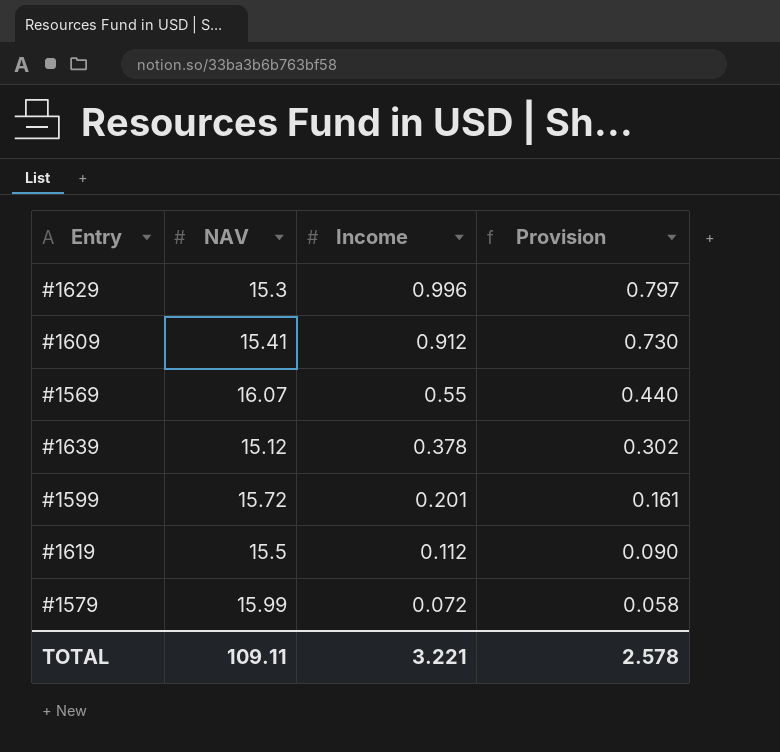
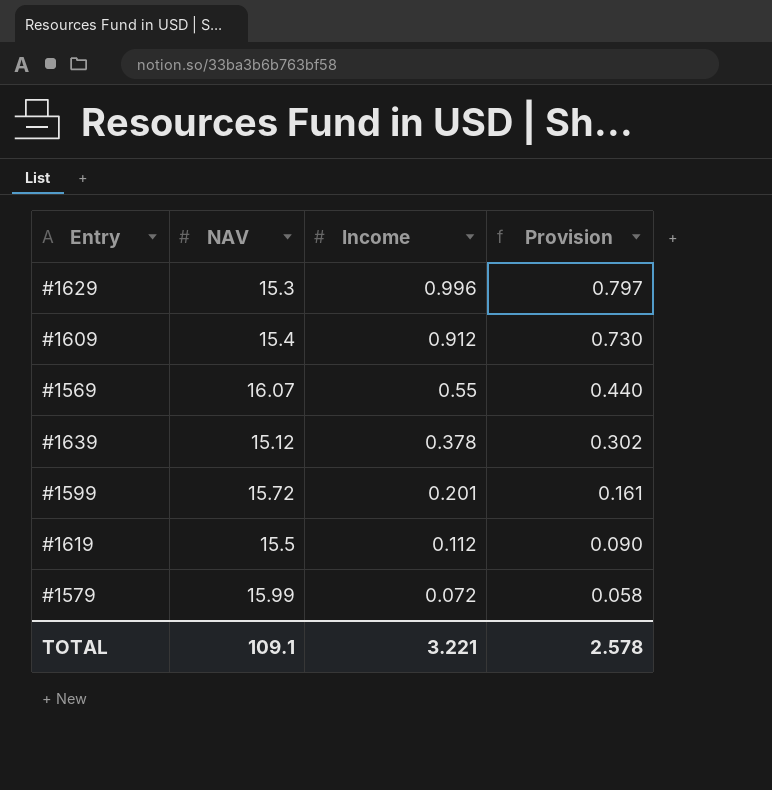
#1609 | NAV: 15.41 -> 15.4
TOTAL | NAV: 109.11 -> 109.1

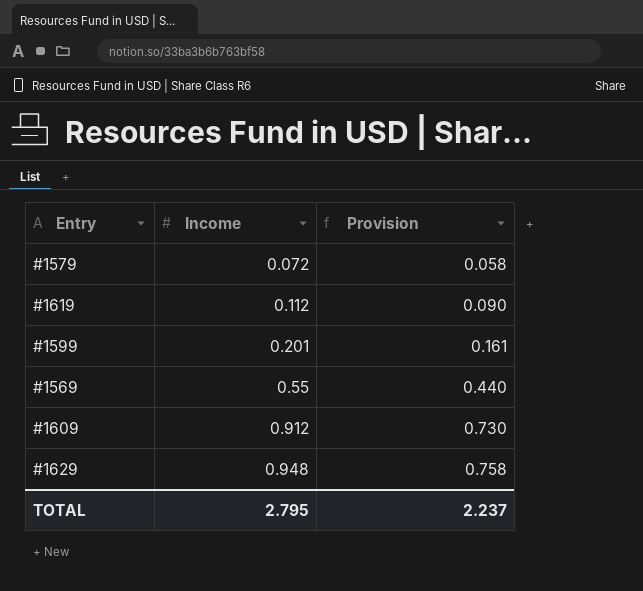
row order: Income descending -> Income ascending
column NAV | position: 2 -> none
row #1639: 15.12 | 0.378 | 0.302 -> none
#1629 | Income: 0.996 -> 0.948
#1629 | Provision: 0.797 -> 0.758
TOTAL | Income: 3.221 -> 2.795
TOTAL | Provision: 2.578 -> 2.237

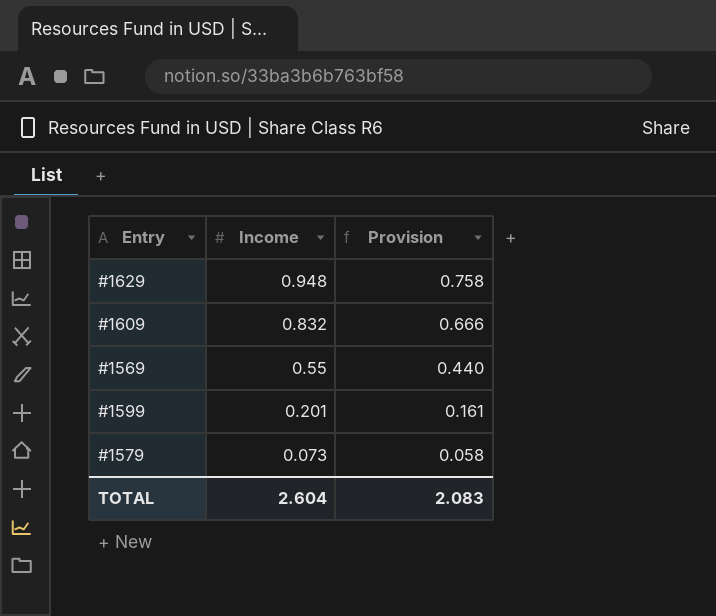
row order: Income ascending -> Income descending
row #1619: 0.112 | 0.090 -> none
#1609 | Income: 0.912 -> 0.832
#1609 | Provision: 0.730 -> 0.666
#1579 | Income: 0.072 -> 0.073
TOTAL | Income: 2.795 -> 2.604
TOTAL | Provision: 2.237 -> 2.083

